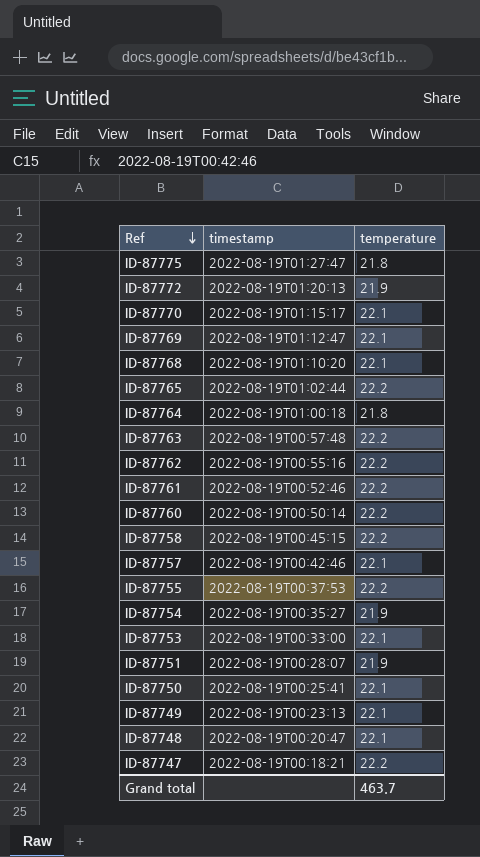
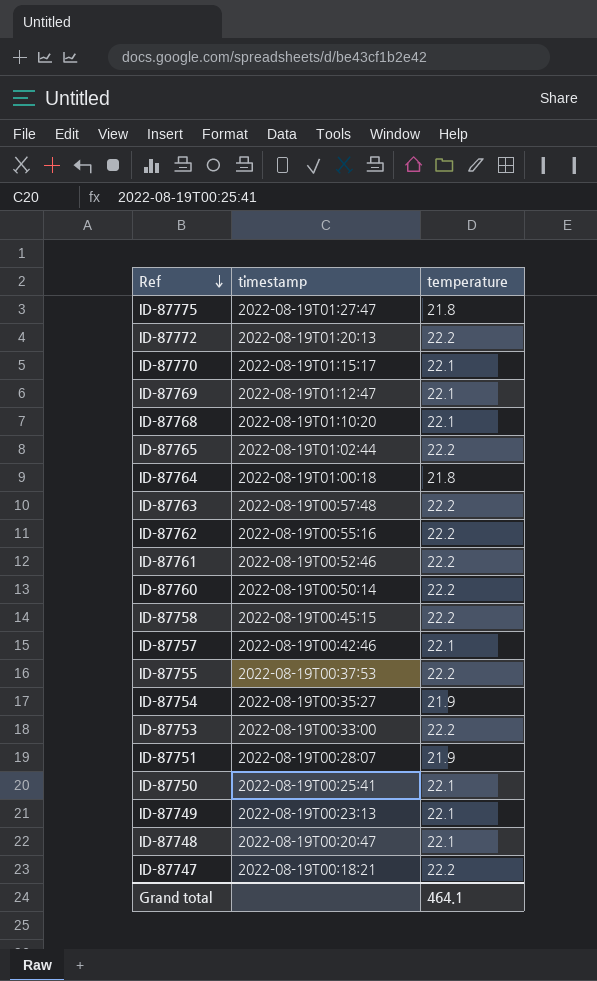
ID-87772 | temperature: 21.9 -> 22.2
ID-87753 | temperature: 22.1 -> 22.2
Grand total | temperature: 463.7 -> 464.1

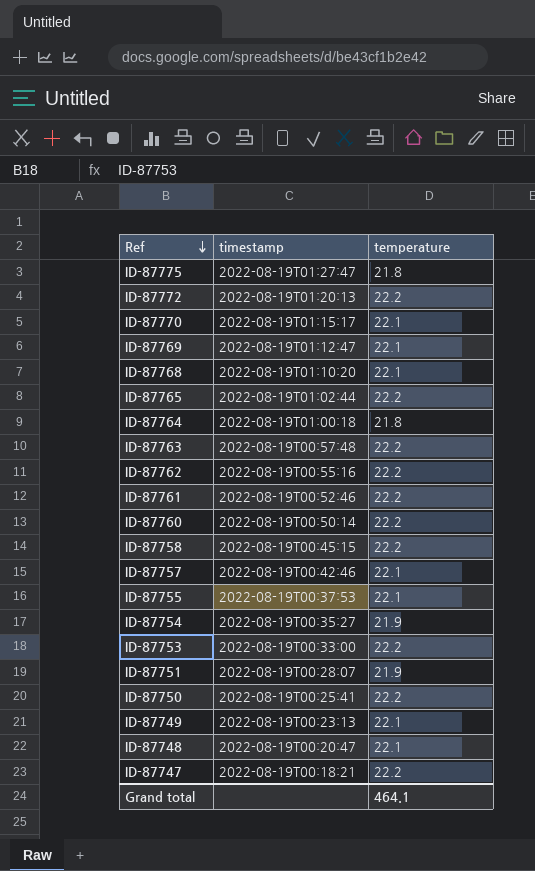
ID-87755 | temperature: 22.2 -> 22.1
ID-87750 | temperature: 22.1 -> 22.2

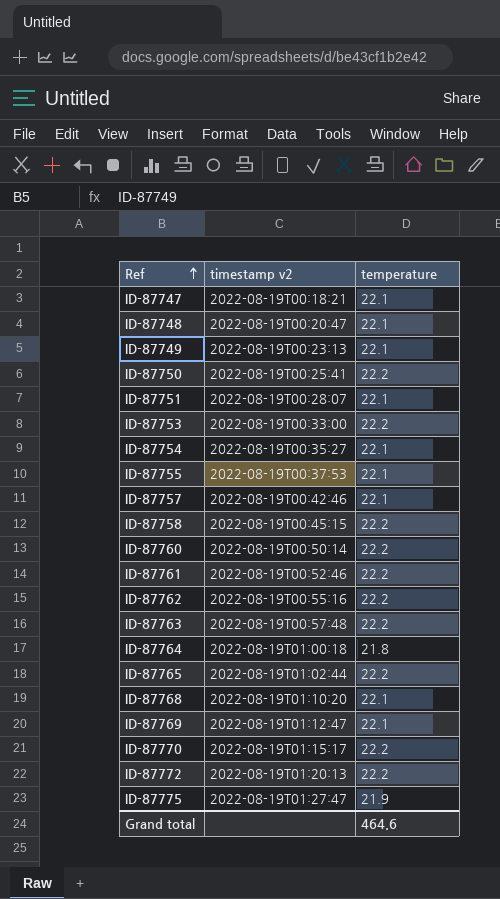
row order: Ref descending -> Ref ascending
column name: timestamp -> timestamp v2
ID-87747 | temperature: 22.2 -> 22.1
ID-87751 | temperature: 21.9 -> 22.1
ID-87754 | temperature: 21.9 -> 22.1
ID-87770 | temperature: 22.1 -> 22.2
ID-87775 | temperature: 21.8 -> 21.9
Grand total | temperature: 464.1 -> 464.6

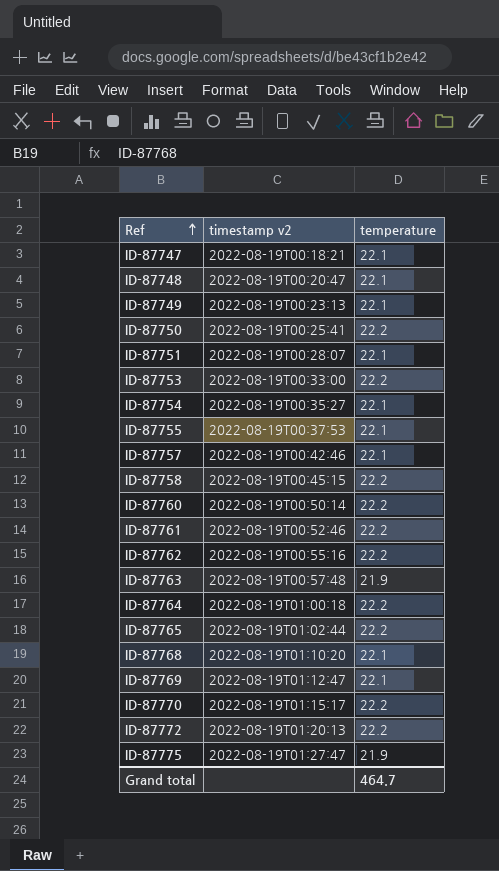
ID-87763 | temperature: 22.2 -> 21.9
ID-87764 | temperature: 21.8 -> 22.2
Grand total | temperature: 464.6 -> 464.7

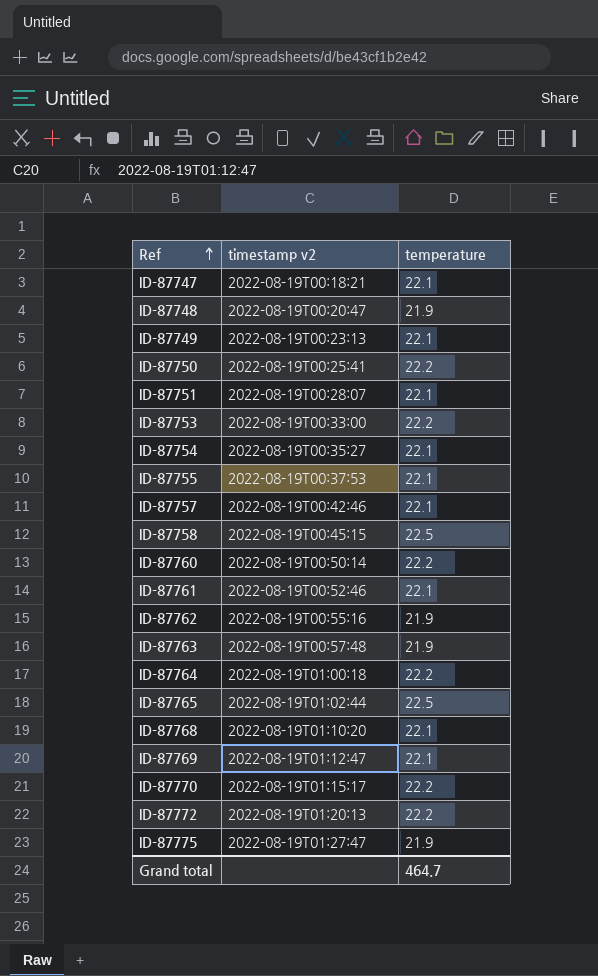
ID-87748 | temperature: 22.1 -> 21.9
ID-87758 | temperature: 22.2 -> 22.5
ID-87761 | temperature: 22.2 -> 22.1
ID-87762 | temperature: 22.2 -> 21.9
ID-87765 | temperature: 22.2 -> 22.5

